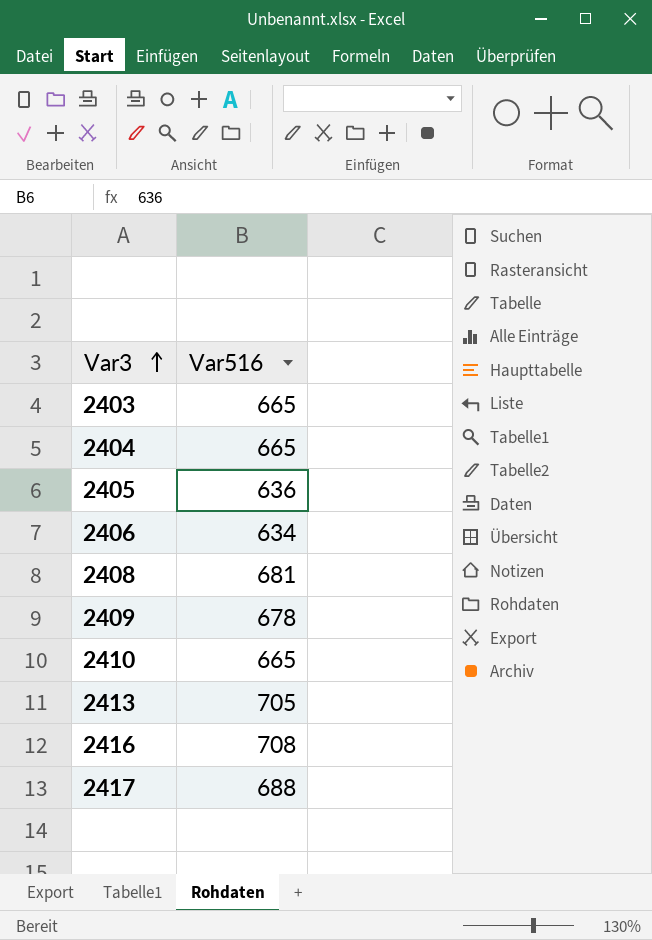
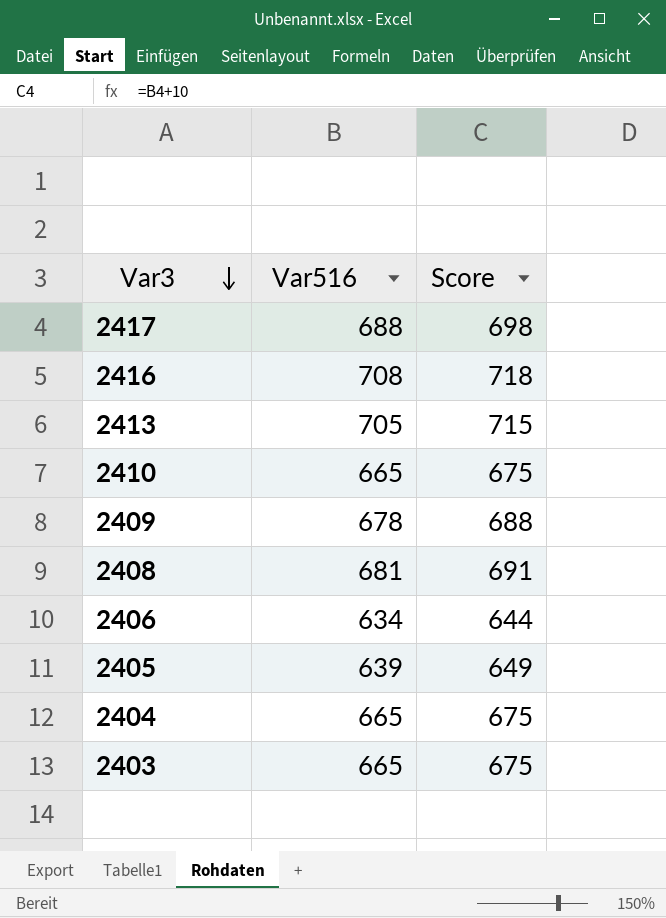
row order: Var3 ascending -> Var3 descending
column Score | formula: none -> [Var516] + 10
2405 | Var516: 636 -> 639

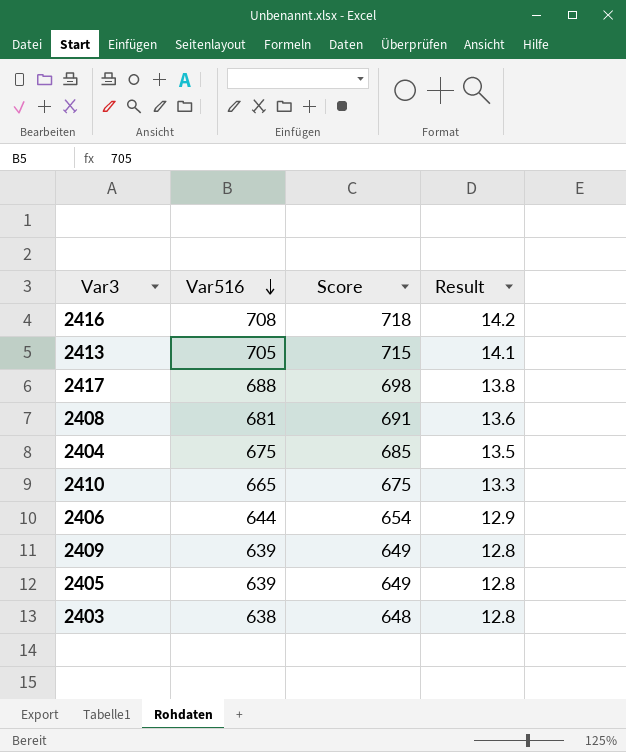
row order: Var3 descending -> Var516 descending
column Result | formula: none -> [Var516] * 0.02
2404 | Var516: 665 -> 675
2404 | Score: 675 -> 685
2406 | Var516: 634 -> 644
2406 | Score: 644 -> 654
2409 | Var516: 678 -> 639
2409 | Score: 688 -> 649
2403 | Var516: 665 -> 638
2403 | Score: 675 -> 648

